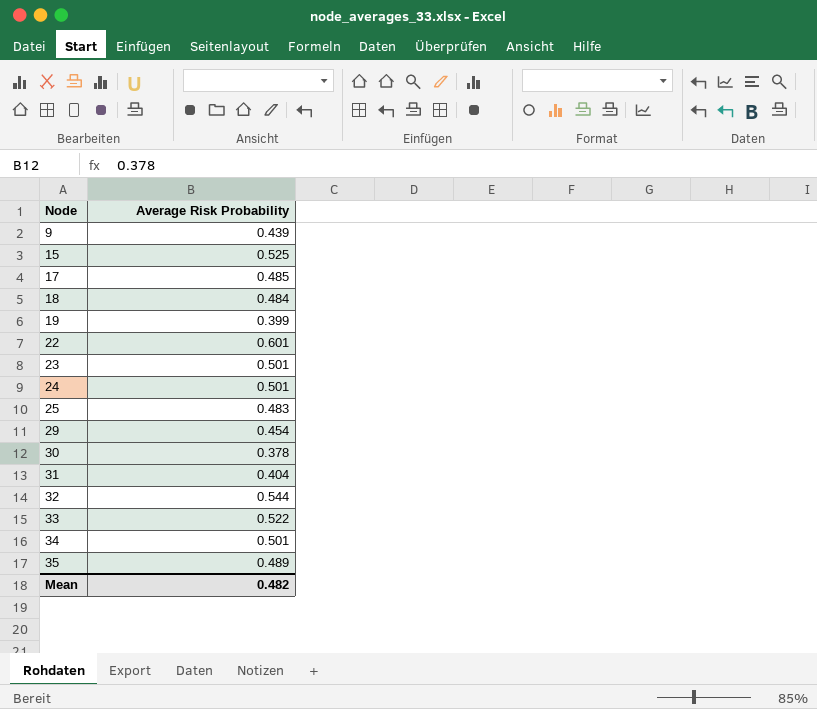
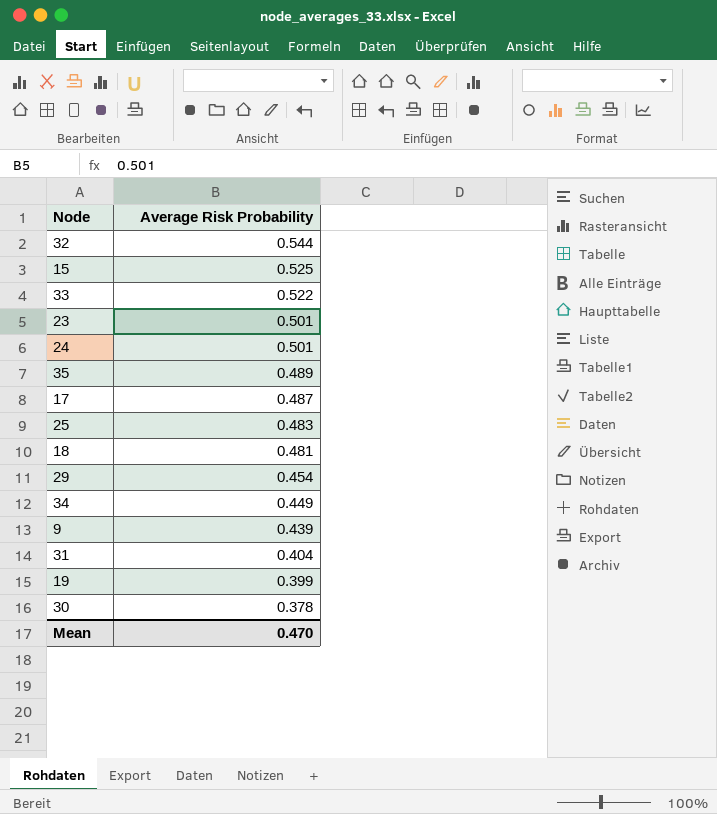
row order: Node ascending -> Average Risk Probability descending
row 22: 0.601 -> none
17 | Average Risk Probability: 0.485 -> 0.487
18 | Average Risk Probability: 0.484 -> 0.481
34 | Average Risk Probability: 0.501 -> 0.449
Mean | Average Risk Probability: 0.482 -> 0.470

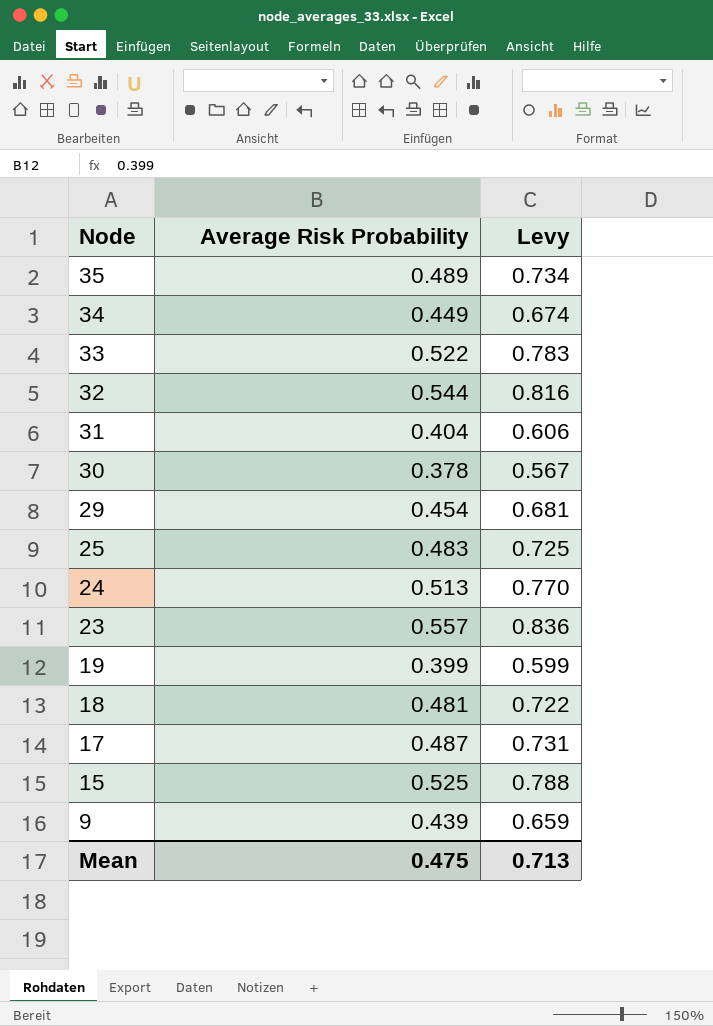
row order: Average Risk Probability descending -> Node descending
column Levy | formula: none -> [Average Risk Probability] * 1.5
24 | Average Risk Probability: 0.501 -> 0.513
23 | Average Risk Probability: 0.501 -> 0.557
Mean | Average Risk Probability: 0.470 -> 0.475

